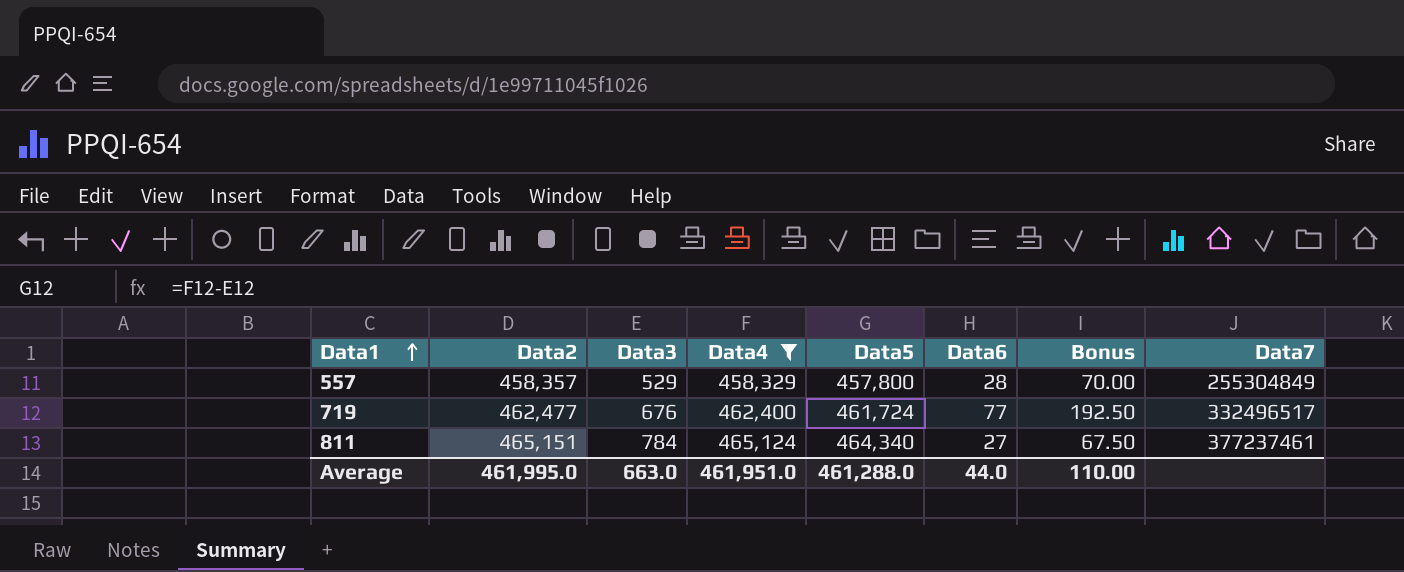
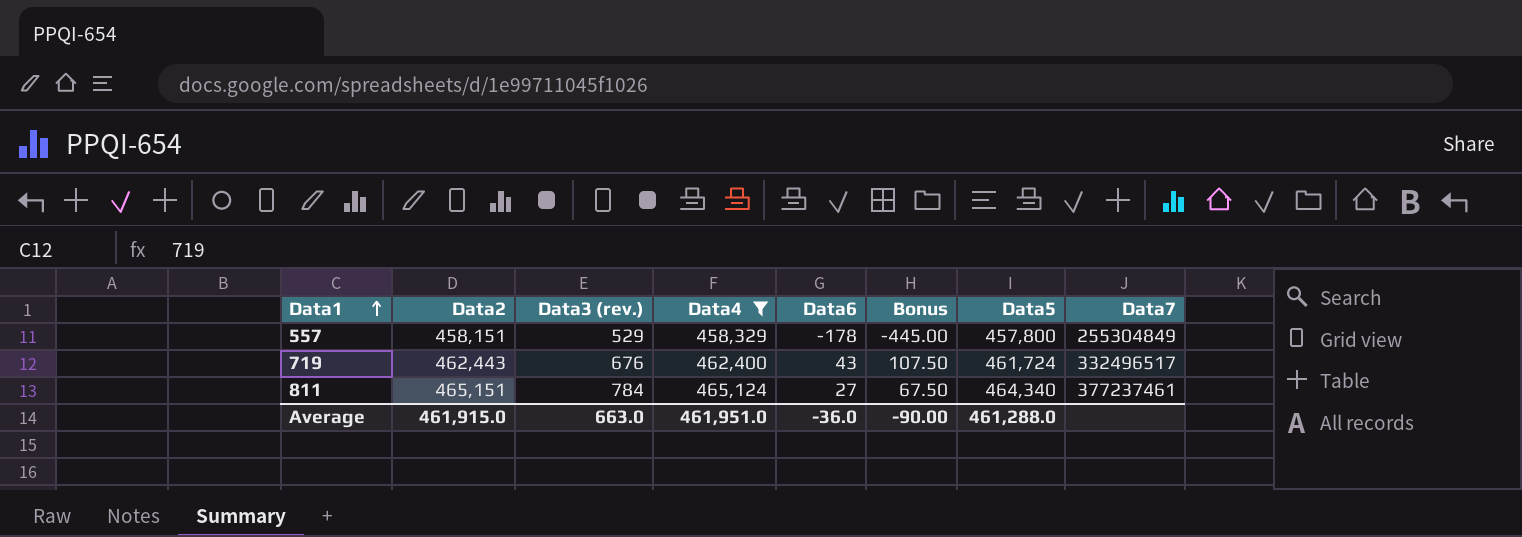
column name: Data3 -> Data3 (rev.)
column Data5 | position: 5 -> 7
557 | Data2: 458,357 -> 458,151
557 | Data6: 28 -> -178
557 | Bonus: 70.00 -> -445.00
719 | Data2: 462,477 -> 462,443
719 | Data6: 77 -> 43
719 | Bonus: 192.50 -> 107.50
Average | Data2: 461,995.0 -> 461,915.0
Average | Data6: 44.0 -> -36.0
Average | Bonus: 110.00 -> -90.00

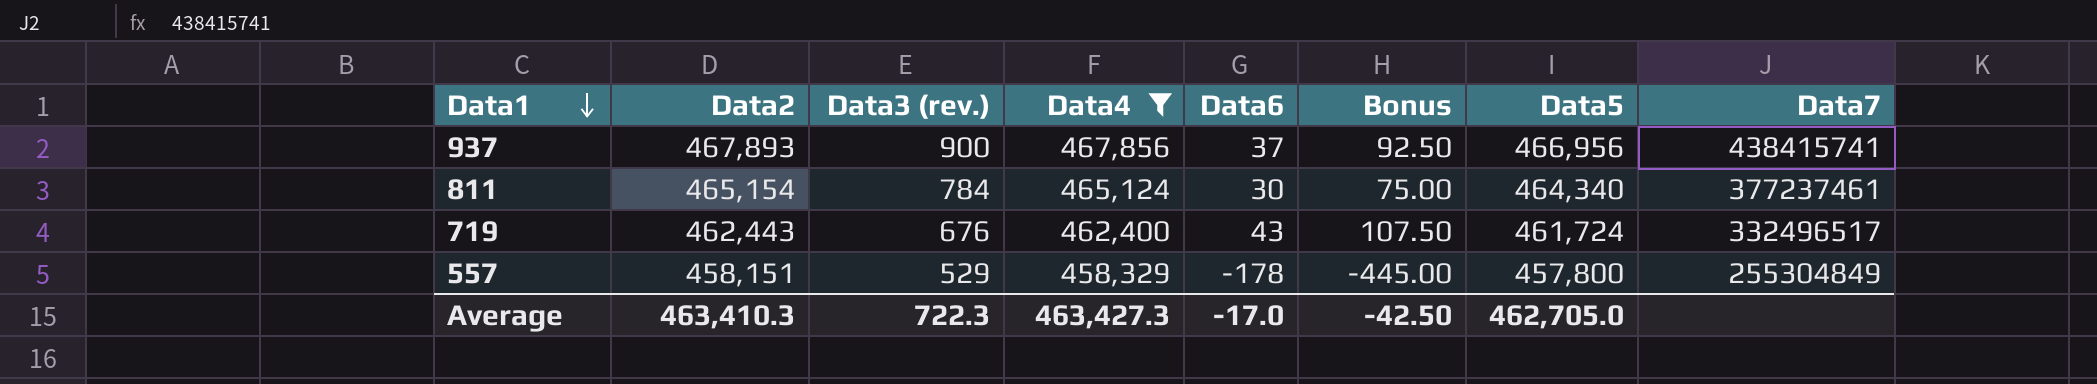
row order: Data1 ascending -> Data1 descending
row 937: none -> 467,893 | 900 | 467,856 | 37 | 92.50 | 466,956 | 438415741
811 | Data2: 465,151 -> 465,154
811 | Data6: 27 -> 30
811 | Bonus: 67.50 -> 75.00
Average | Data2: 461,915.0 -> 463,410.3
Average | Data3 (rev.): 663.0 -> 722.3
Average | Data4: 461,951.0 -> 463,427.3
Average | Data6: -36.0 -> -17.0
Average | Bonus: -90.00 -> -42.50
Average | Data5: 461,288.0 -> 462,705.0

